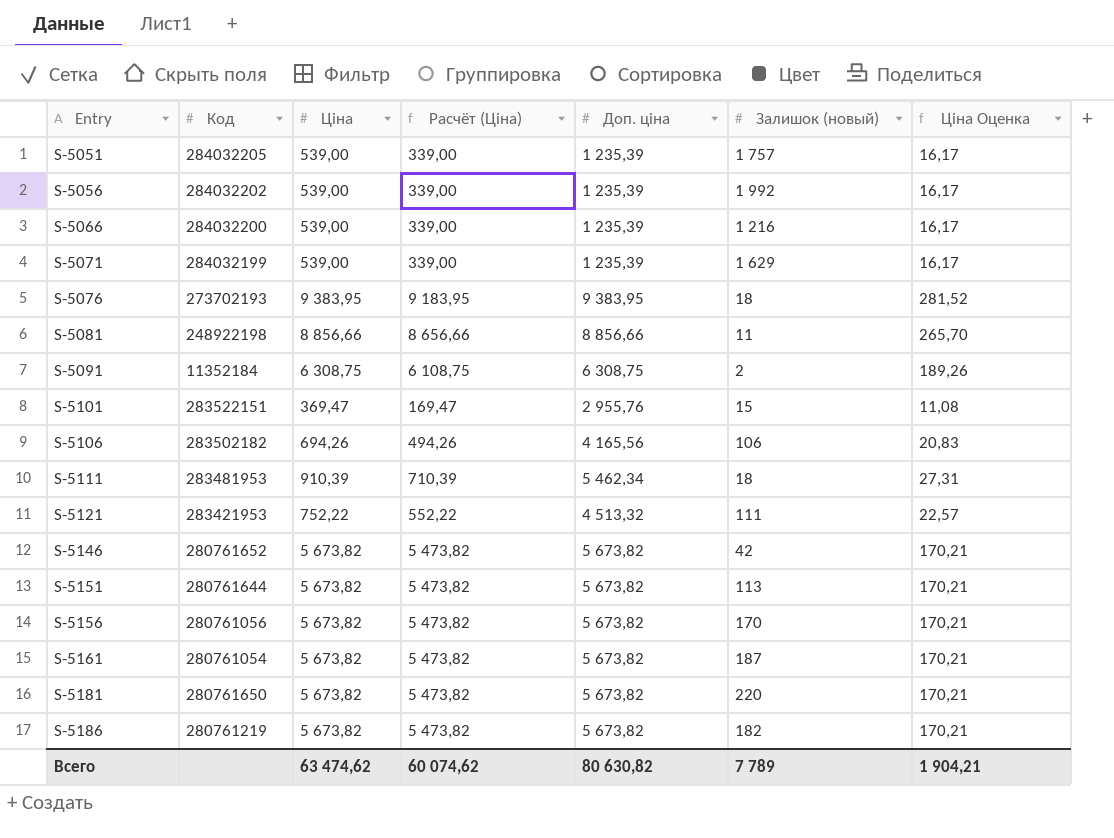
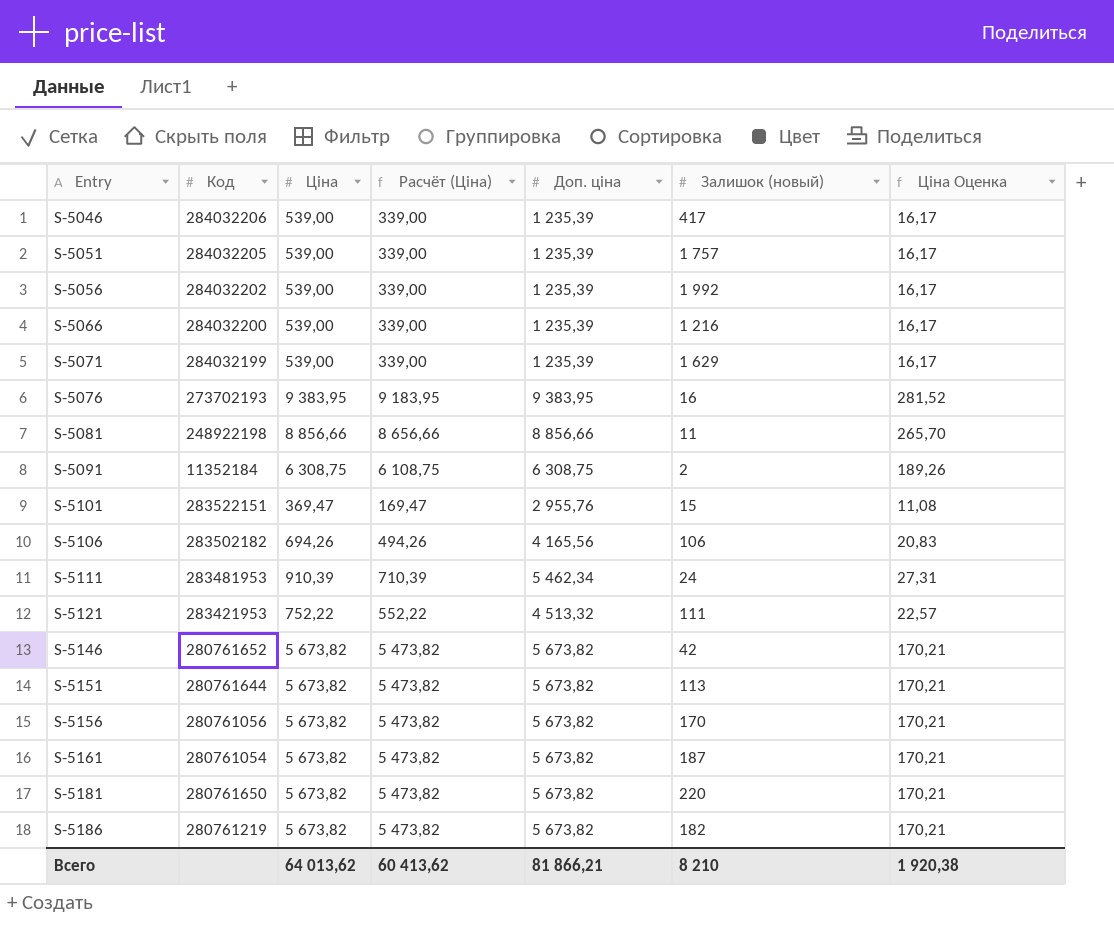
row S-5046: none -> 284032206 | 539,00 | 339,00 | 1 235,39 | 417 | 16,17
S-5076 | Залишок (новый): 18 -> 16
S-5111 | Залишок (новый): 18 -> 24
Всего | Ціна: 63 474,62 -> 64 013,62
Всего | Расчёт (Ціна): 60 074,62 -> 60 413,62
Всего | Доп. ціна: 80 630,82 -> 81 866,21
Всего | Залишок (новый): 7 789 -> 8 210
Всего | Ціна Оценка: 1 904,21 -> 1 920,38

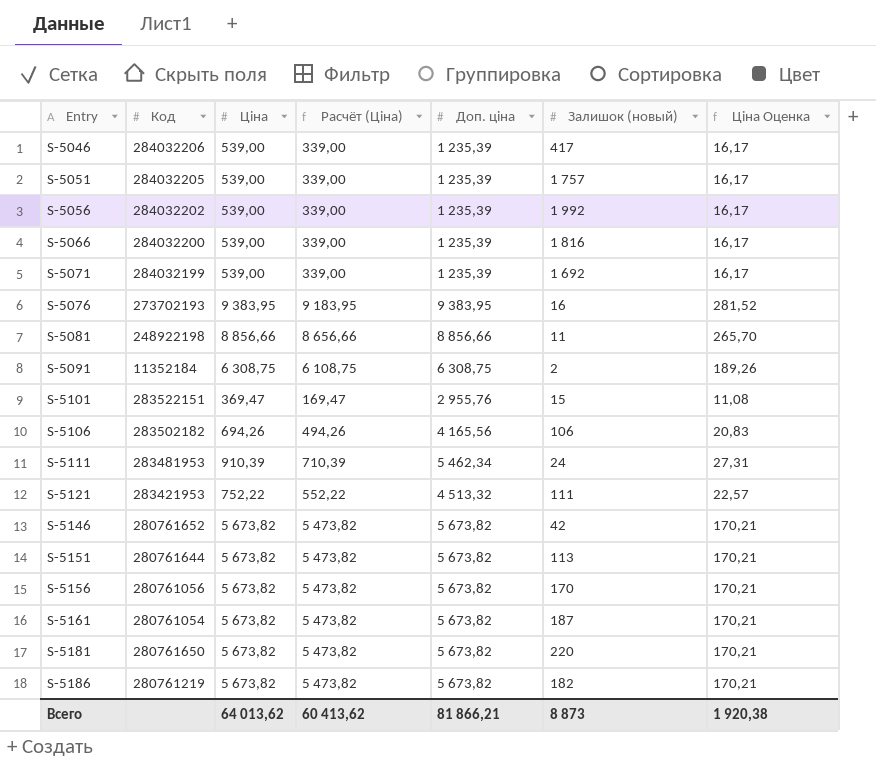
S-5066 | Залишок (новый): 1 216 -> 1 816
S-5071 | Залишок (новый): 1 629 -> 1 692
Всего | Залишок (новый): 8 210 -> 8 873

